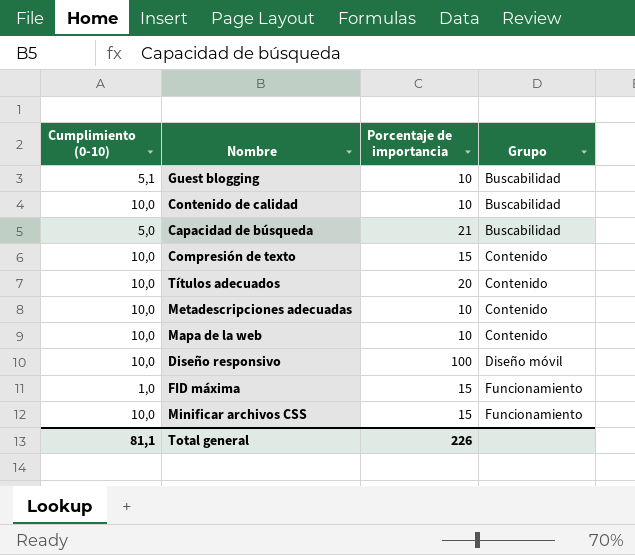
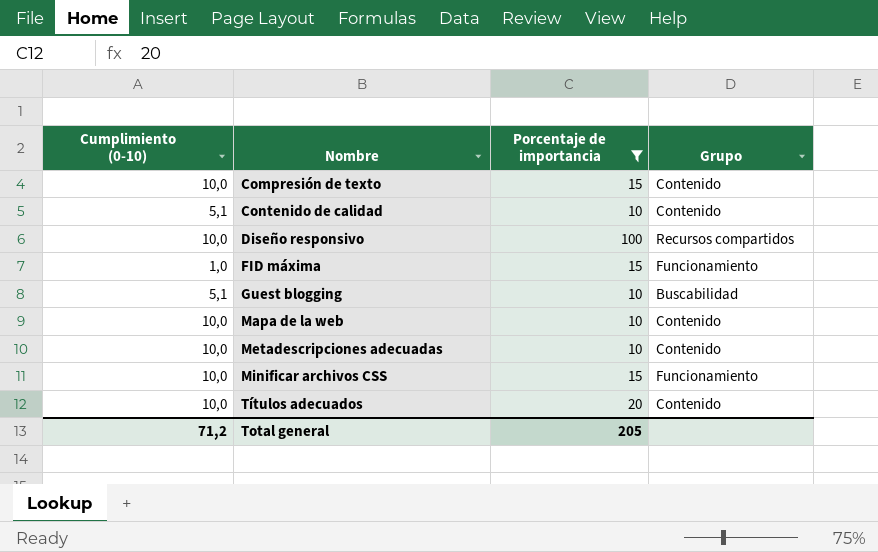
filter: none -> Porcentaje de importancia != 21
row order: Grupo ascending -> Nombre ascending
Contenido de calidad | Cumplimiento (0-10): 10,0 -> 5,1
Contenido de calidad | Grupo: Buscabilidad -> Contenido
Diseño responsivo | Grupo: Diseño móvil -> Recursos compartidos
Total general | Cumplimiento (0-10): 81,1 -> 71,2
Total general | Porcentaje de importancia: 226 -> 205

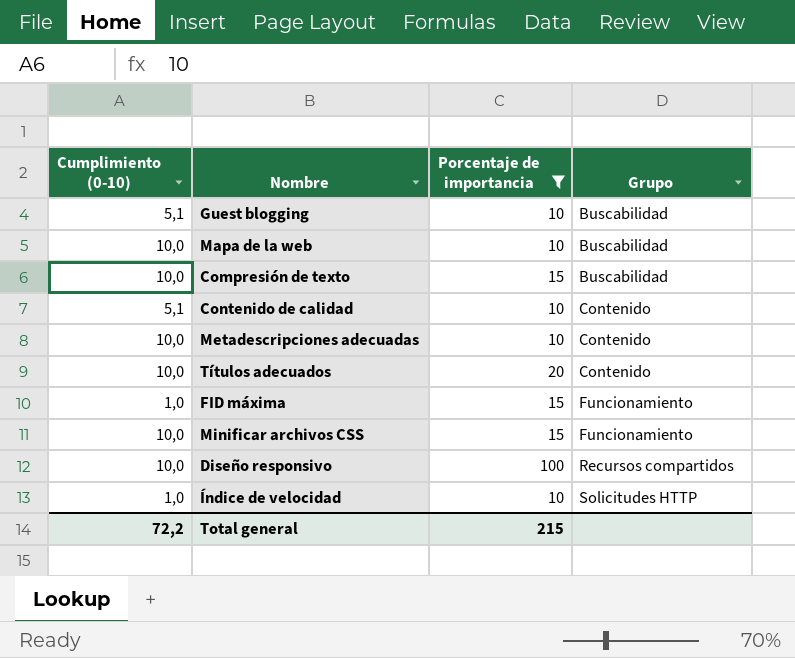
row order: Nombre ascending -> Grupo ascending
Mapa de la web | Grupo: Contenido -> Buscabilidad
Compresión de texto | Grupo: Contenido -> Buscabilidad
row Índice de velocidad: none -> 1,0 | 10 | Solicitudes HTTP
Total general | Cumplimiento (0-10): 71,2 -> 72,2
Total general | Porcentaje de importancia: 205 -> 215

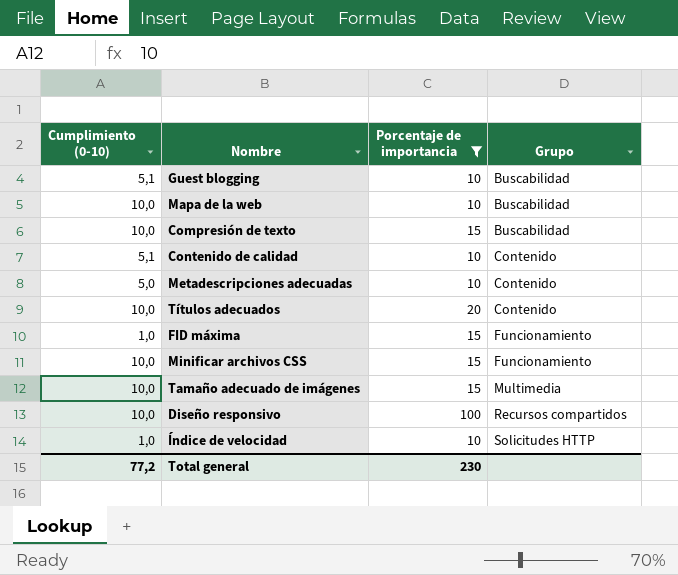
Metadescripciones adecuadas | Cumplimiento (0-10): 10,0 -> 5,0
row Tamaño adecuado de imágenes: none -> 10,0 | 15 | Multimedia
Total general | Cumplimiento (0-10): 72,2 -> 77,2
Total general | Porcentaje de importancia: 215 -> 230

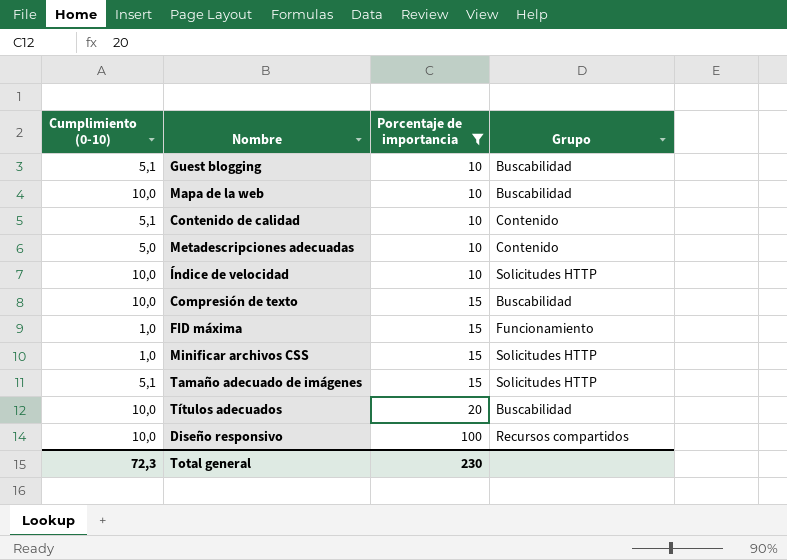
row order: Grupo ascending -> Porcentaje de importancia ascending
Índice de velocidad | Cumplimiento (0-10): 1,0 -> 10,0
Minificar archivos CSS | Cumplimiento (0-10): 10,0 -> 1,0
Minificar archivos CSS | Grupo: Funcionamiento -> Solicitudes HTTP
Tamaño adecuado de imágenes | Cumplimiento (0-10): 10,0 -> 5,1
Tamaño adecuado de imágenes | Grupo: Multimedia -> Solicitudes HTTP
Títulos adecuados | Grupo: Contenido -> Buscabilidad
Total general | Cumplimiento (0-10): 77,2 -> 72,3

